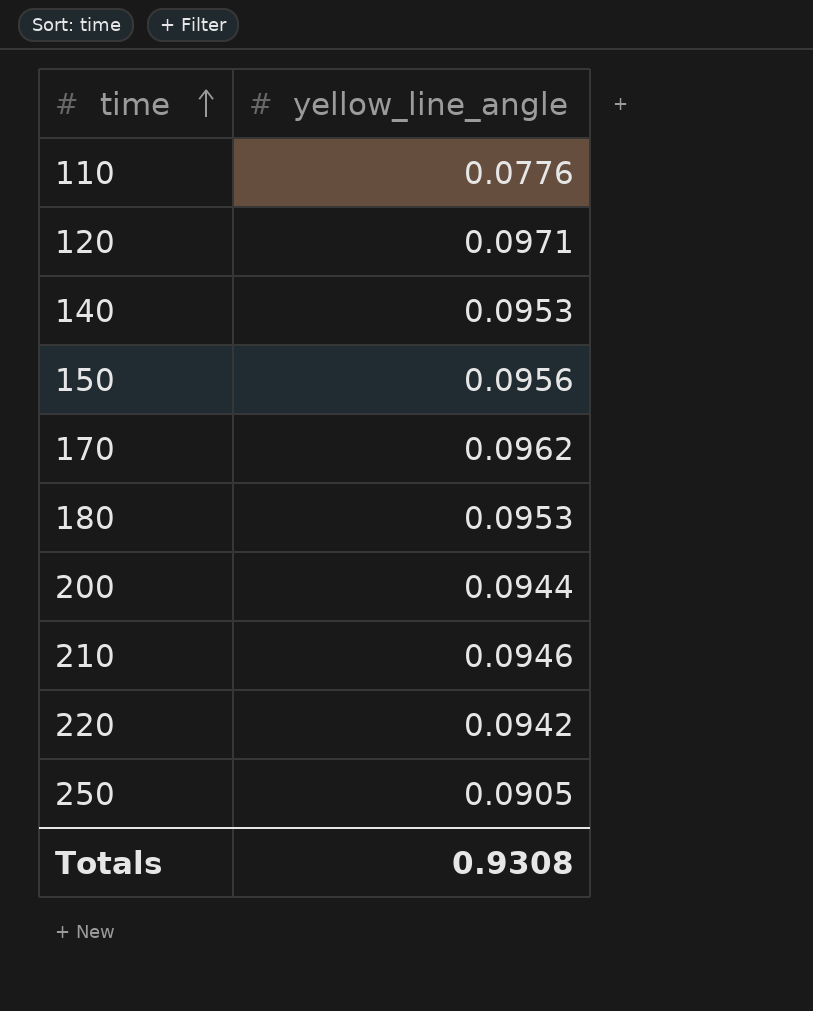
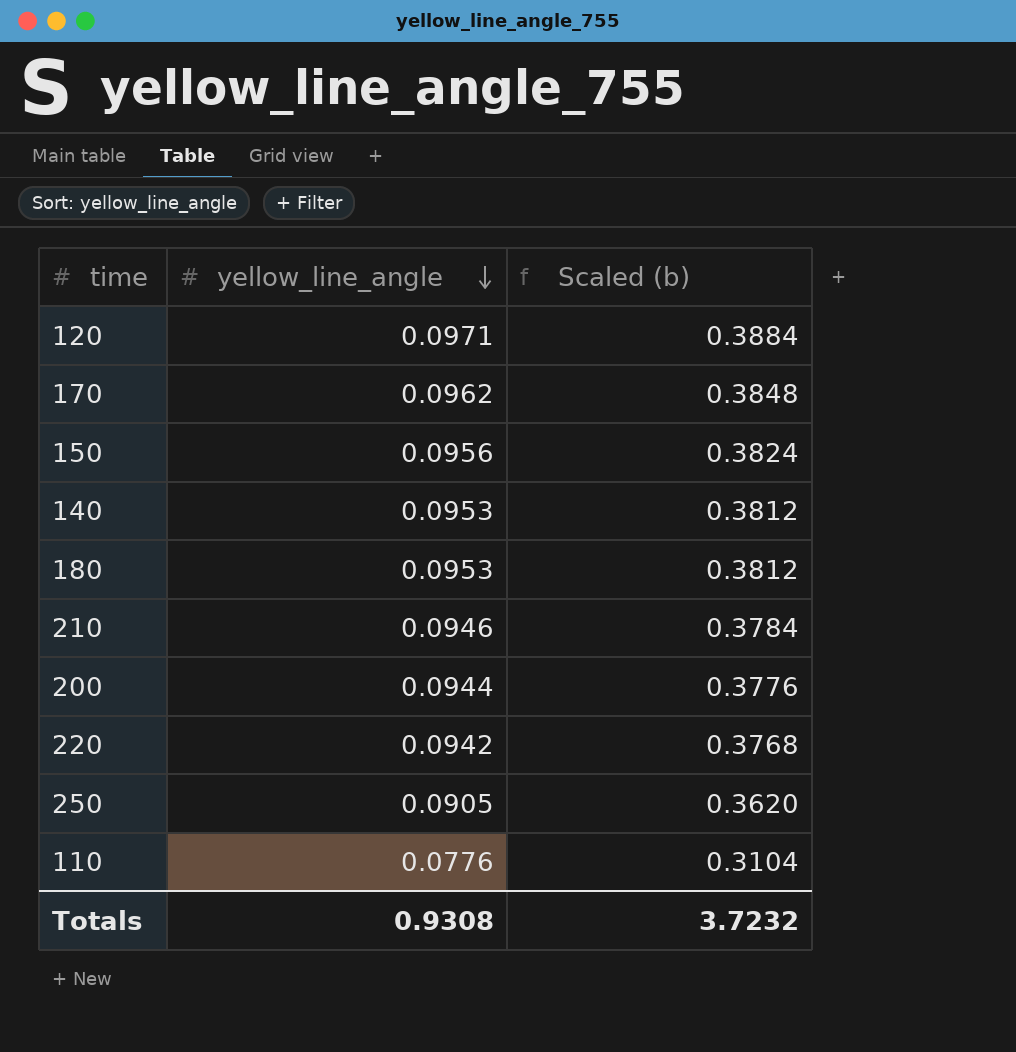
row order: time ascending -> yellow_line_angle descending
column Scaled (b) | formula: none -> [yellow_line_angle] * 4

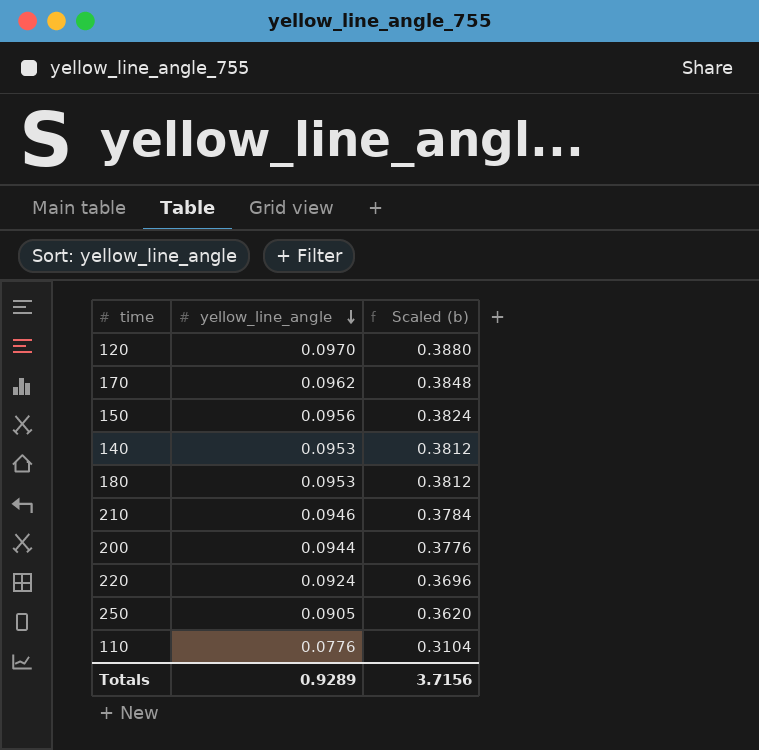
120 | yellow_line_angle: 0.0971 -> 0.0970
120 | Scaled (b): 0.3884 -> 0.3880
220 | yellow_line_angle: 0.0942 -> 0.0924
220 | Scaled (b): 0.3768 -> 0.3696
Totals | yellow_line_angle: 0.9308 -> 0.9289
Totals | Scaled (b): 3.7232 -> 3.7156

